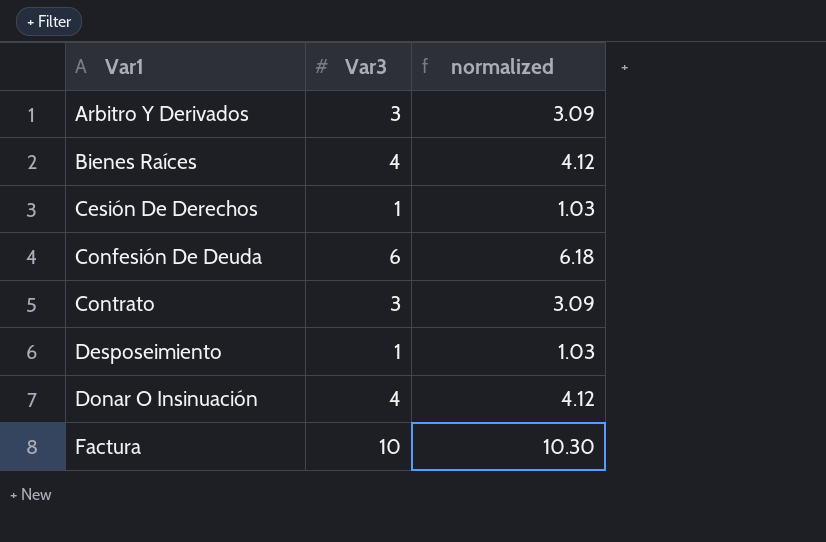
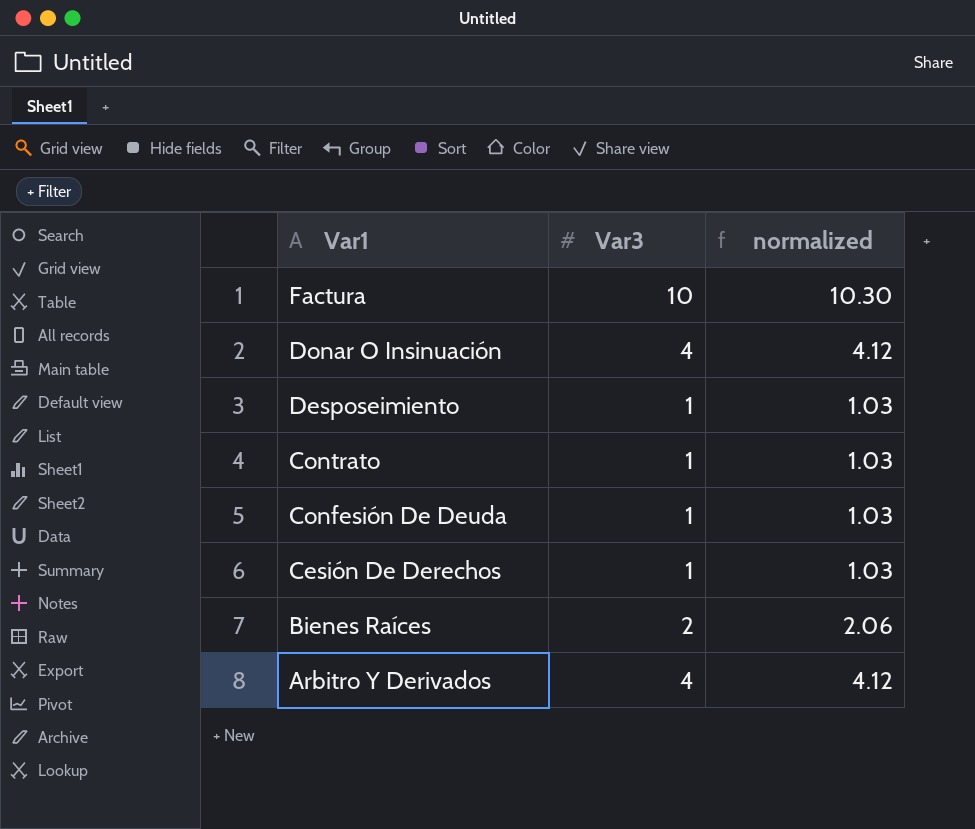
row order: Var1 ascending -> Var1 descending
Contrato | Var3: 3 -> 1
Contrato | normalized: 3.09 -> 1.03
Confesión De Deuda | Var3: 6 -> 1
Confesión De Deuda | normalized: 6.18 -> 1.03
Bienes Raíces | Var3: 4 -> 2
Bienes Raíces | normalized: 4.12 -> 2.06
Arbitro Y Derivados | Var3: 3 -> 4
Arbitro Y Derivados | normalized: 3.09 -> 4.12

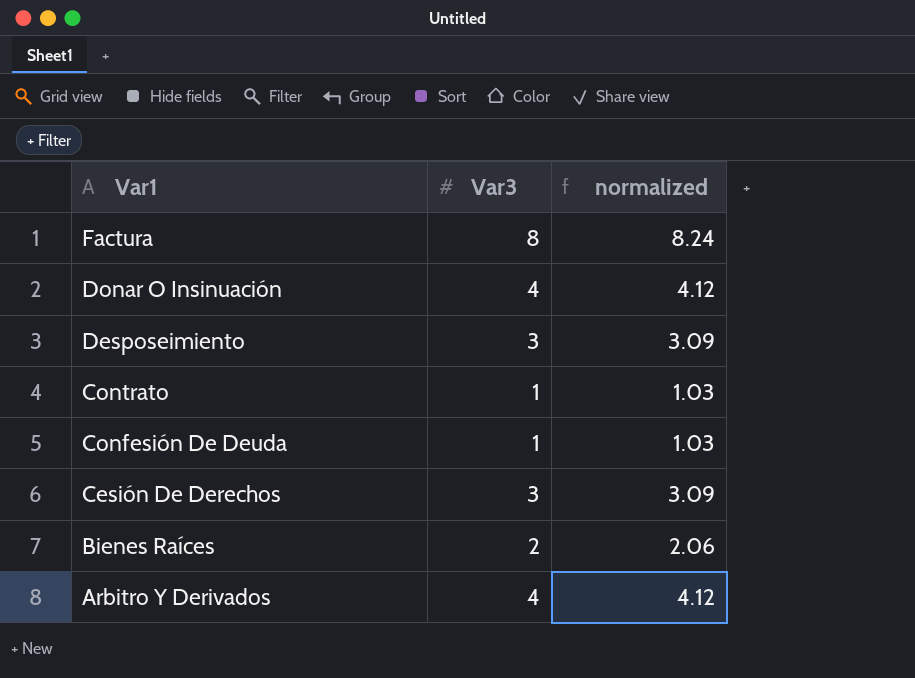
Factura | Var3: 10 -> 8
Factura | normalized: 10.30 -> 8.24
Desposeimiento | Var3: 1 -> 3
Desposeimiento | normalized: 1.03 -> 3.09
Cesión De Derechos | Var3: 1 -> 3
Cesión De Derechos | normalized: 1.03 -> 3.09

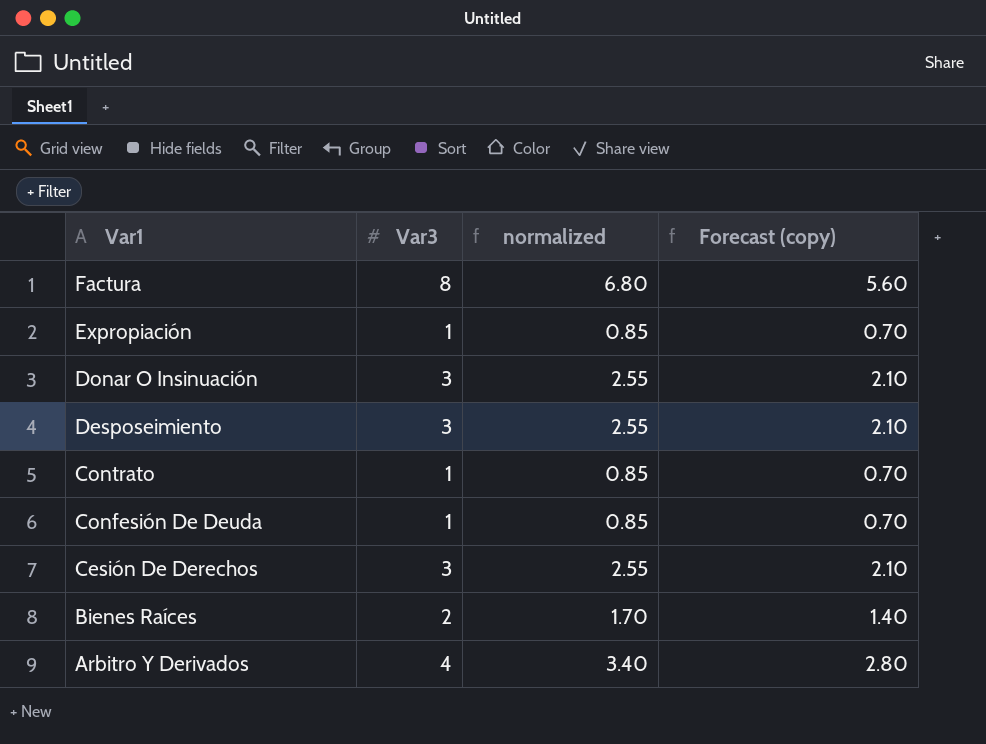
column normalized | formula: [Var3] * 1.03 -> [Var3] * 0.85
column Forecast (copy) | formula: none -> [Var3] * 0.7
row Expropiación: none -> 1 | 0.85 | 0.70
Donar O Insinuación | Var3: 4 -> 3

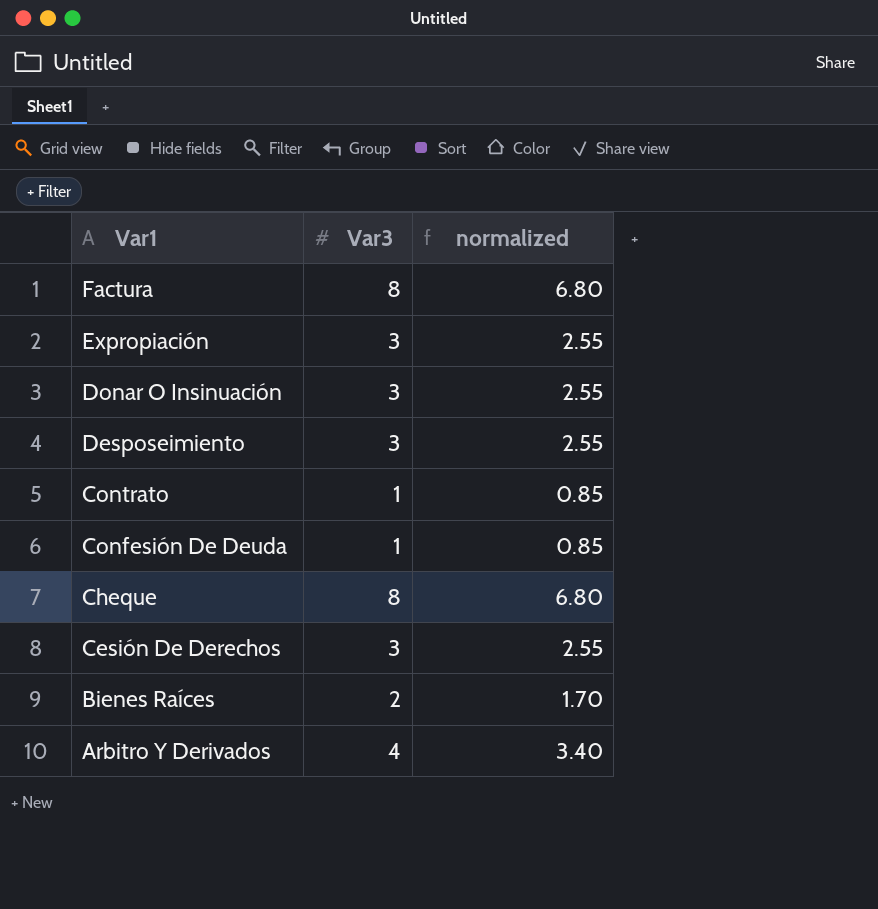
column Forecast (copy) | formula: [Var3] * 0.7 -> none
Expropiación | Var3: 1 -> 3
Expropiación | normalized: 0.85 -> 2.55
row Cheque: none -> 8 | 6.80

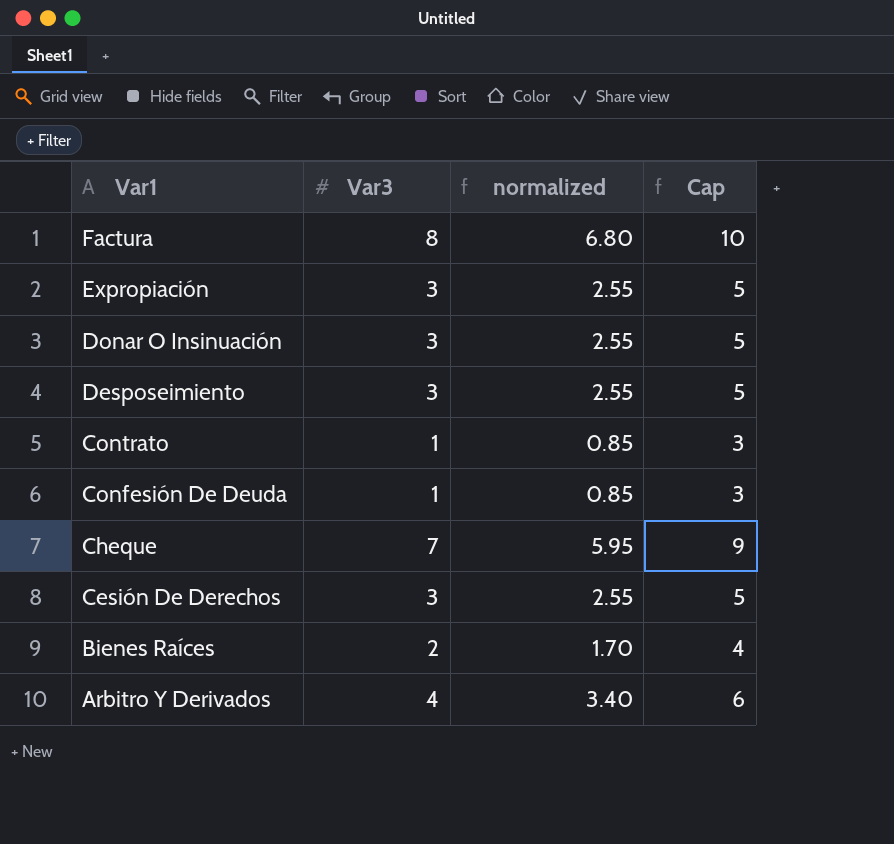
column Cap | formula: none -> [Var3] + 2
Cheque | Var3: 8 -> 7
Cheque | normalized: 6.80 -> 5.95

